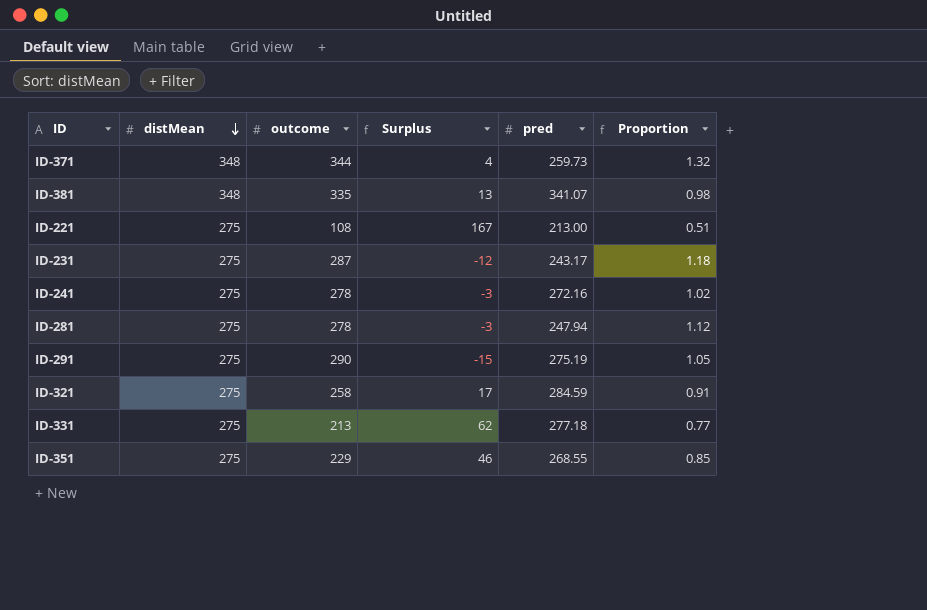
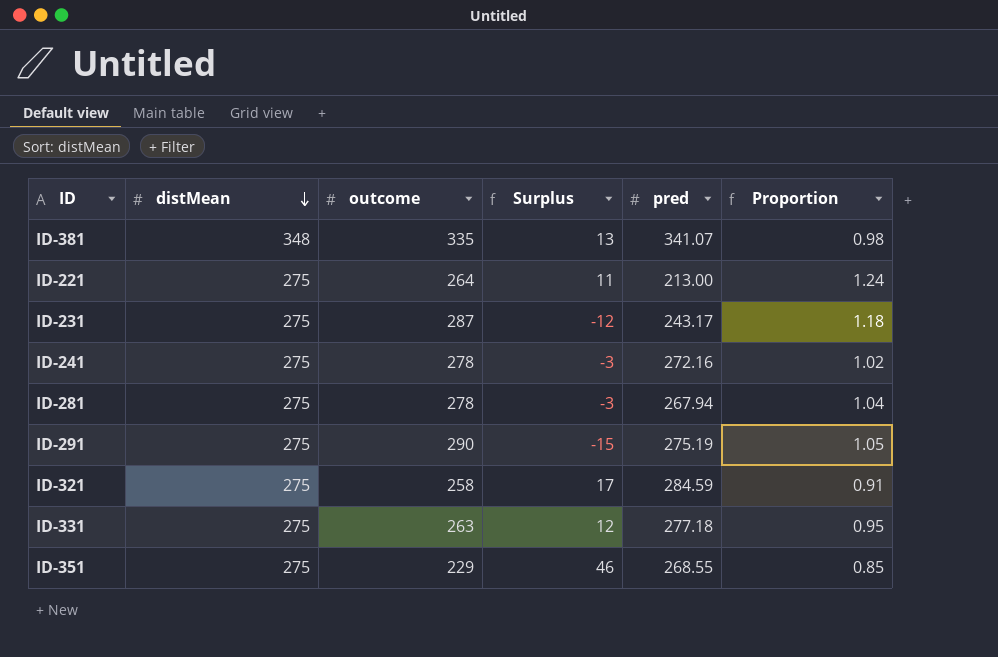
row ID-371: 348 | 344 | 4 | 259.73 | 1.32 -> none
ID-221 | outcome: 108 -> 264
ID-221 | Surplus: 167 -> 11
ID-221 | Proportion: 0.51 -> 1.24
ID-281 | pred: 247.94 -> 267.94
ID-281 | Proportion: 1.12 -> 1.04
ID-331 | outcome: 213 -> 263
ID-331 | Surplus: 62 -> 12
ID-331 | Proportion: 0.77 -> 0.95

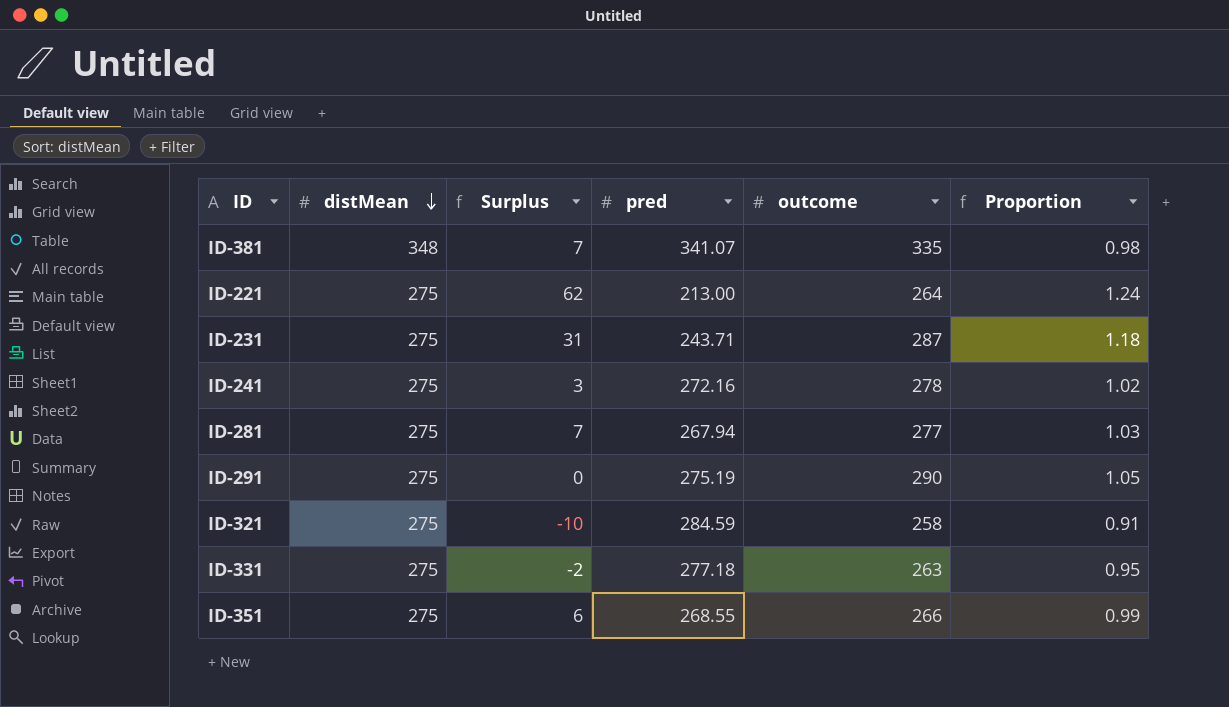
column Surplus | formula: [distMean] - [outcome] -> [distMean] - [pred]
column outcome | position: 3 -> 5
ID-231 | pred: 243.17 -> 243.71
ID-281 | outcome: 278 -> 277
ID-281 | Proportion: 1.04 -> 1.03
ID-351 | outcome: 229 -> 266
ID-351 | Proportion: 0.85 -> 0.99

